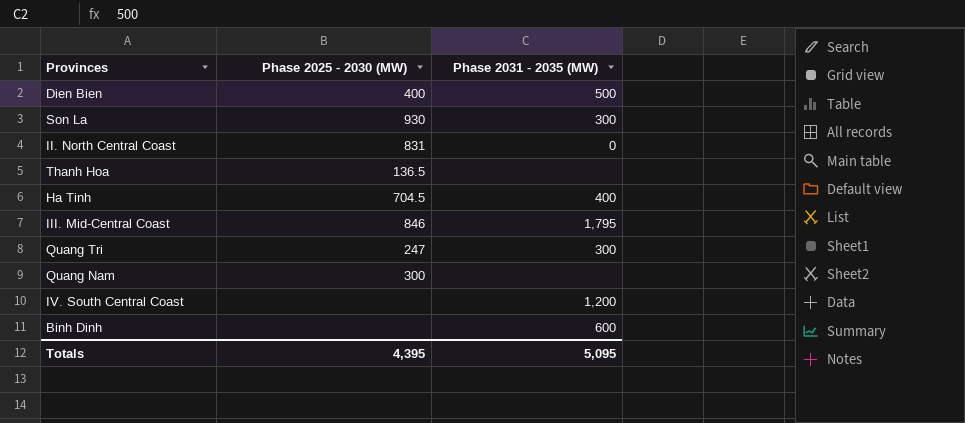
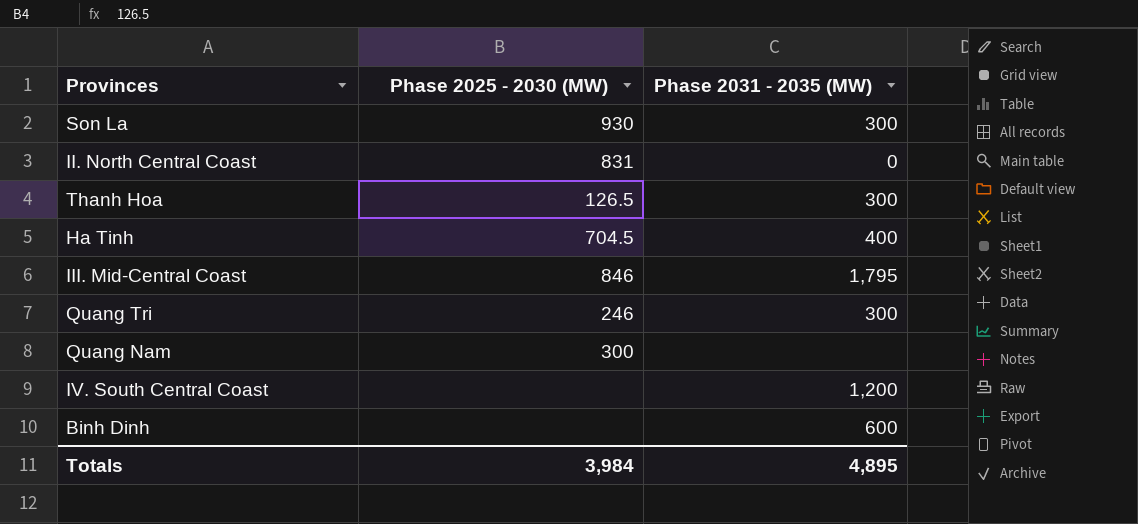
row Dien Bien: 400 | 500 -> none
Thanh Hoa | Phase 2025 - 2030 (MW): 136.5 -> 126.5
Thanh Hoa | Phase 2031 - 2035 (MW): none -> 300
Quang Tri | Phase 2025 - 2030 (MW): 247 -> 246
Totals | Phase 2025 - 2030 (MW): 4,395 -> 3,984
Totals | Phase 2031 - 2035 (MW): 5,095 -> 4,895

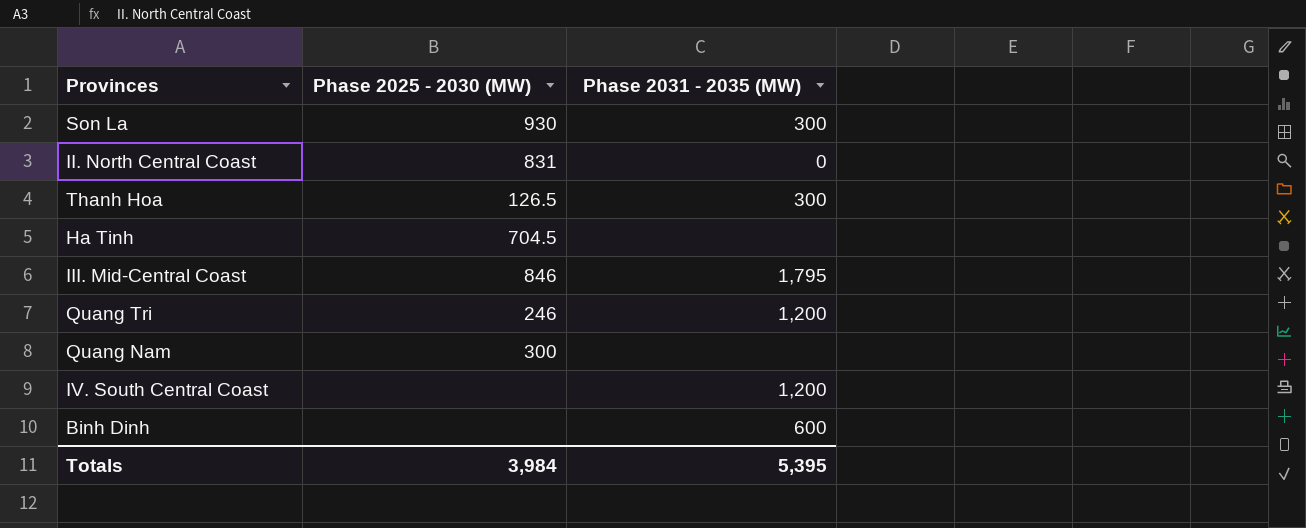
Ha Tinh | Phase 2031 - 2035 (MW): 400 -> none
Quang Tri | Phase 2031 - 2035 (MW): 300 -> 1,200
Totals | Phase 2031 - 2035 (MW): 4,895 -> 5,395

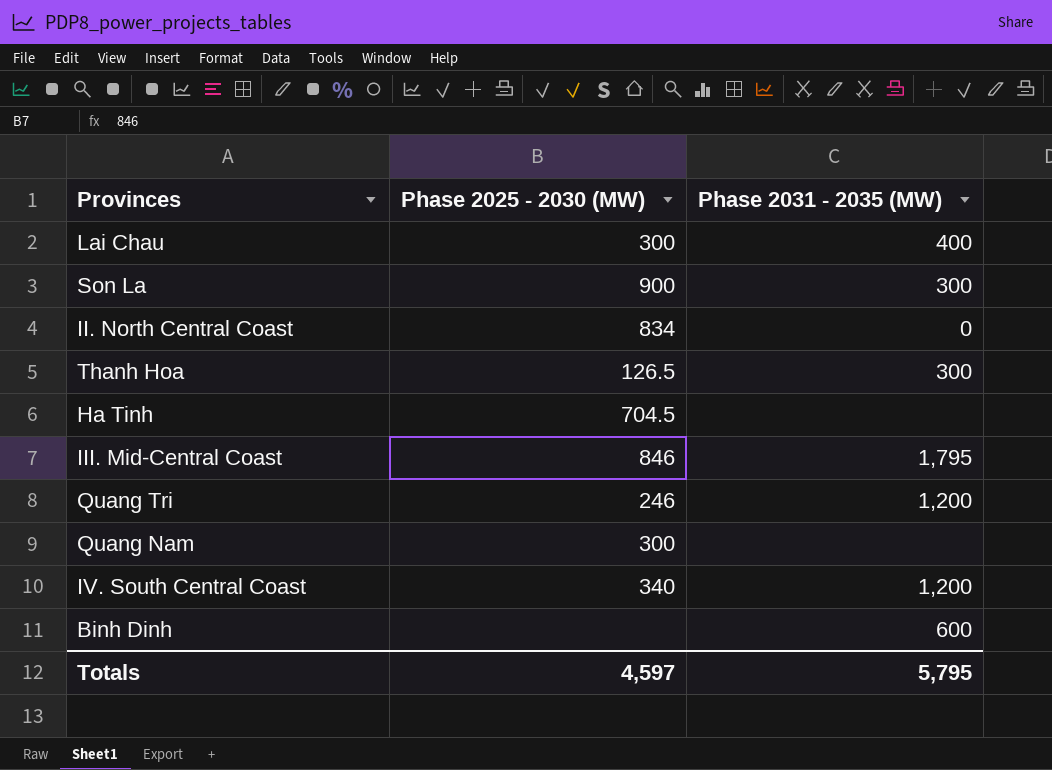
row Lai Chau: none -> 300 | 400
Son La | Phase 2025 - 2030 (MW): 930 -> 900
II. North Central Coast | Phase 2025 - 2030 (MW): 831 -> 834
IV. South Central Coast | Phase 2025 - 2030 (MW): none -> 340
Totals | Phase 2025 - 2030 (MW): 3,984 -> 4,597
Totals | Phase 2031 - 2035 (MW): 5,395 -> 5,795

